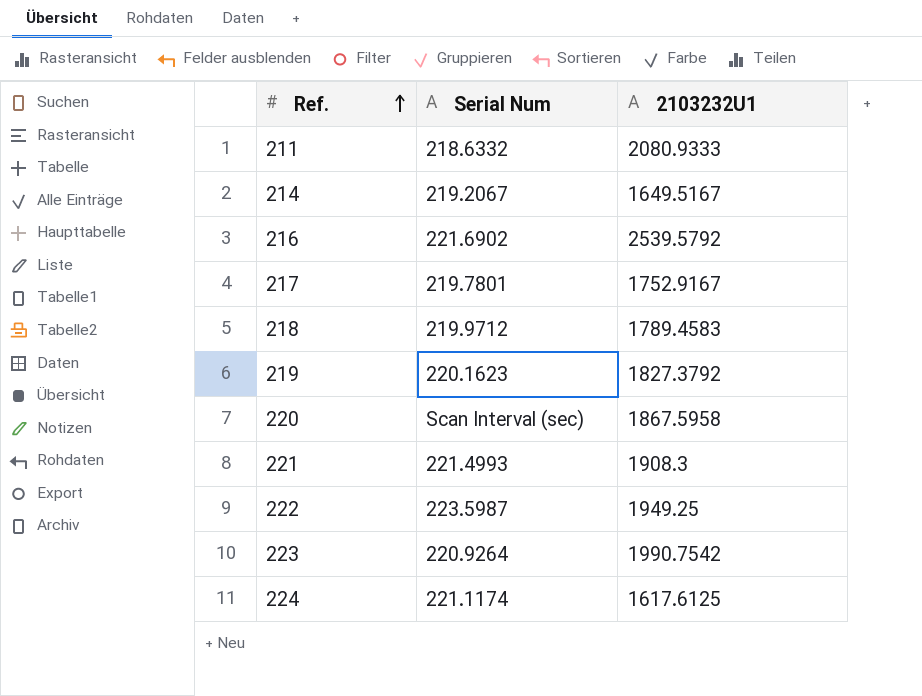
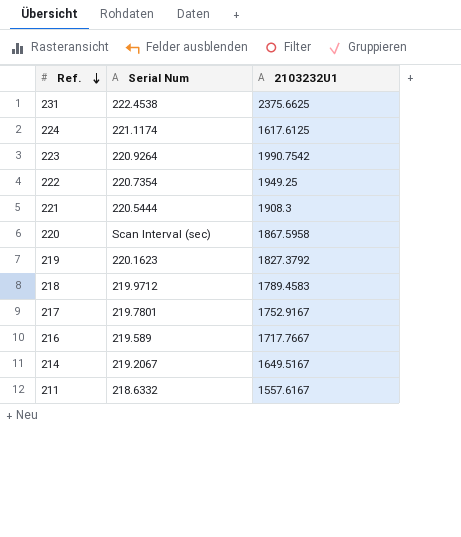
row order: Ref. ascending -> Ref. descending
row 231: none -> 222.4538 | 2375.6625
222 | Serial Num: 223.5987 -> 220.7354
221 | Serial Num: 221.4993 -> 220.5444
216 | Serial Num: 221.6902 -> 219.589
216 | 2103232U1: 2539.5792 -> 1717.7667
211 | 2103232U1: 2080.9333 -> 1557.6167

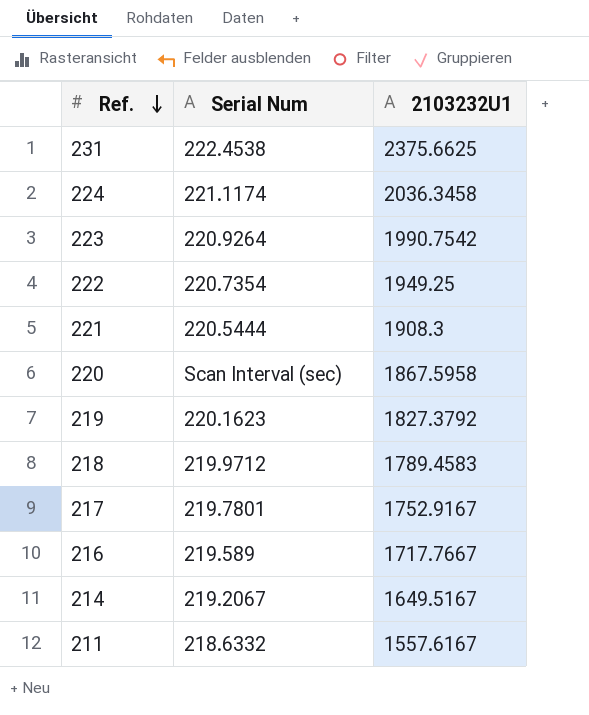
224 | 2103232U1: 1617.6125 -> 2036.3458

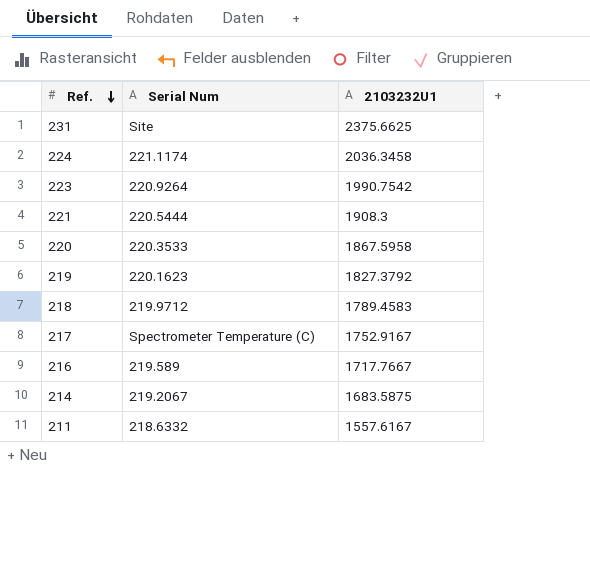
row 222: 220.7354 | 1949.25 -> none
231 | Serial Num: 222.4538 -> Site
220 | Serial Num: Scan Interval (sec) -> 220.3533
217 | Serial Num: 219.7801 -> Spectrometer Temperature (C)
214 | 2103232U1: 1649.5167 -> 1683.5875

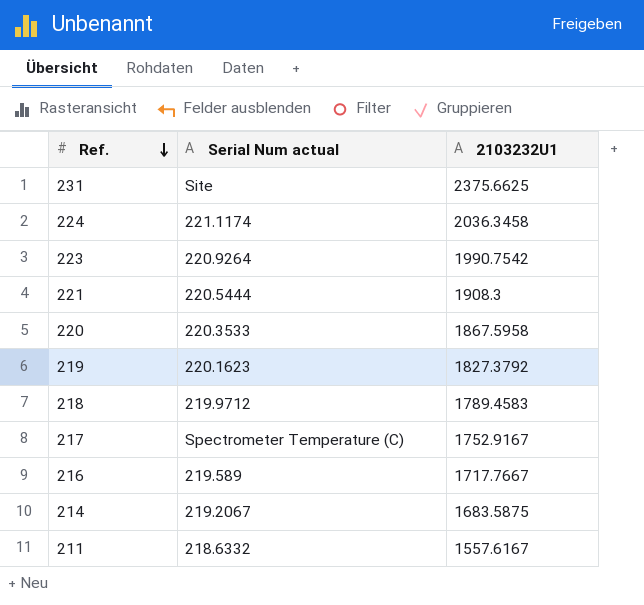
column name: Serial Num -> Serial Num actual

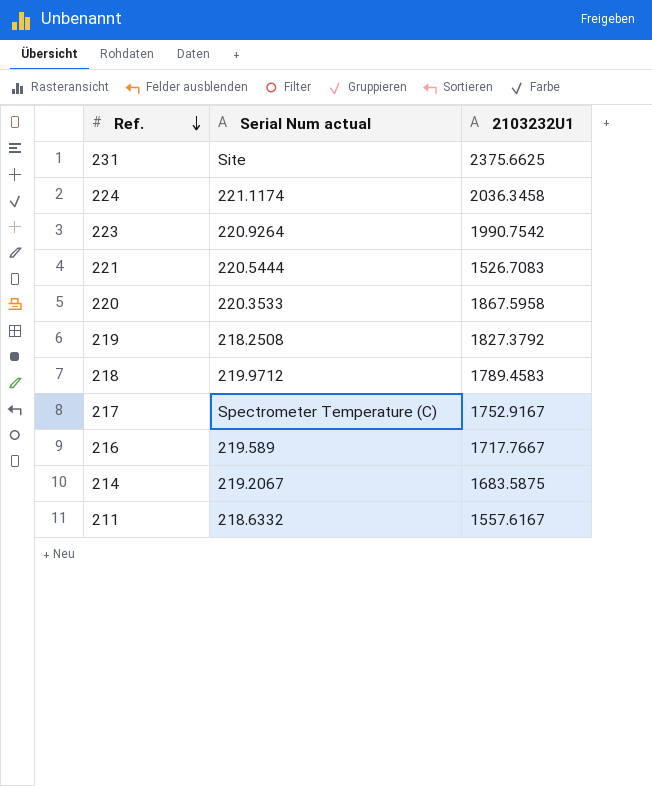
221 | 2103232U1: 1908.3 -> 1526.7083
219 | Serial Num actual: 220.1623 -> 218.2508

